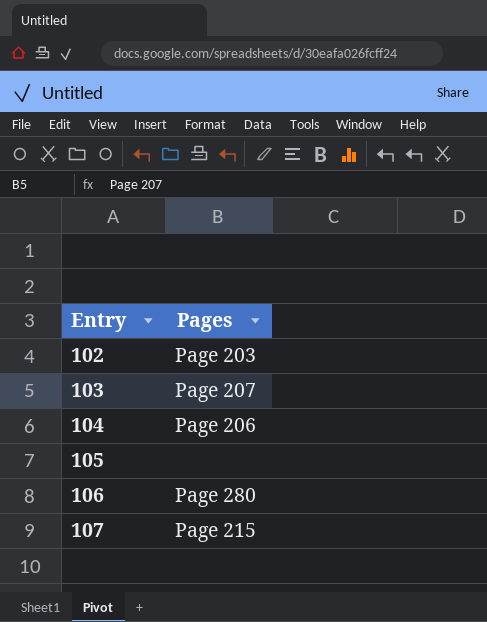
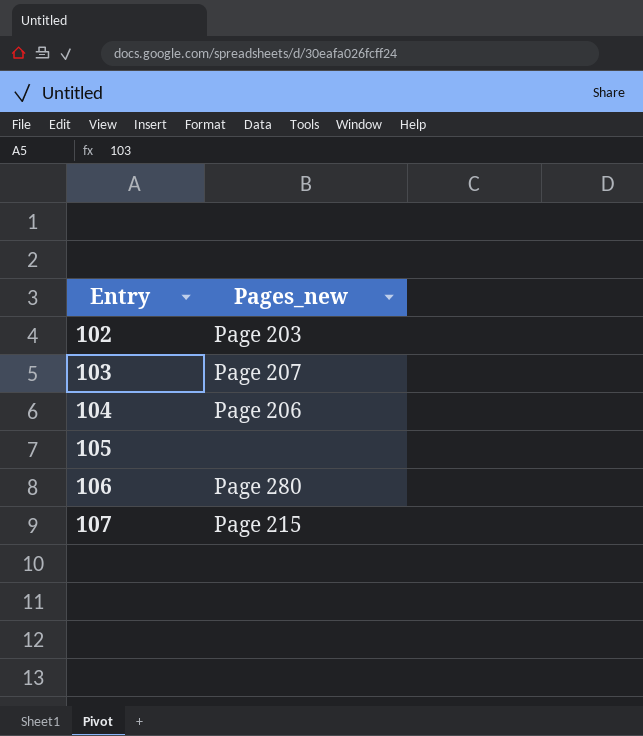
column name: Pages -> Pages_new

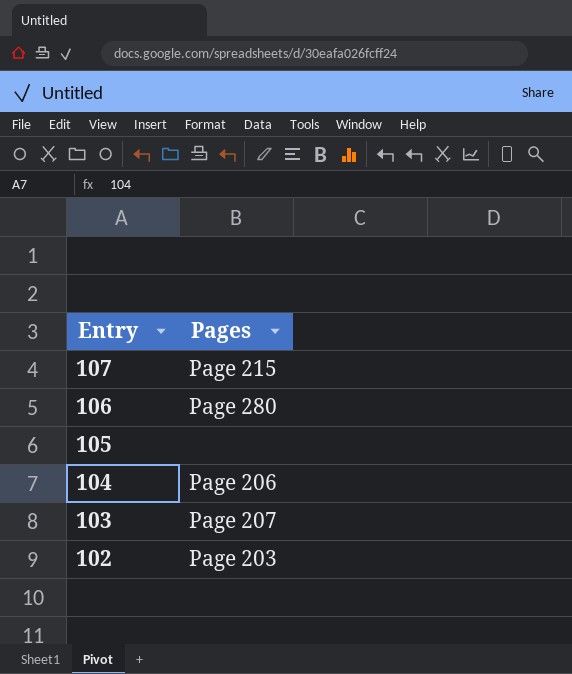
row order: Entry ascending -> Entry descending
column name: Pages_new -> Pages

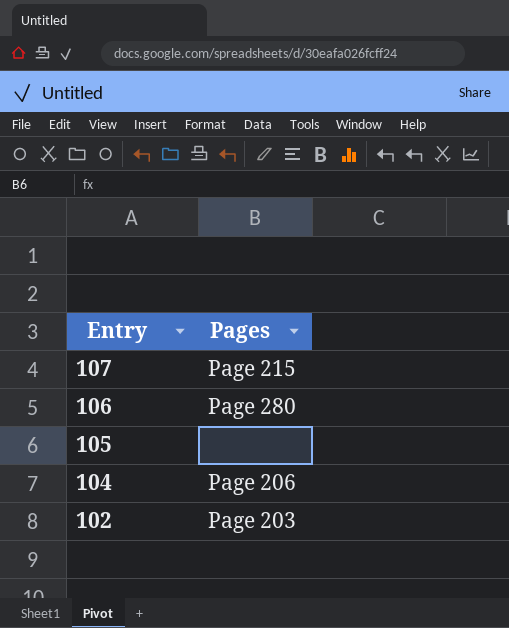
row 103: Page 207 -> none

